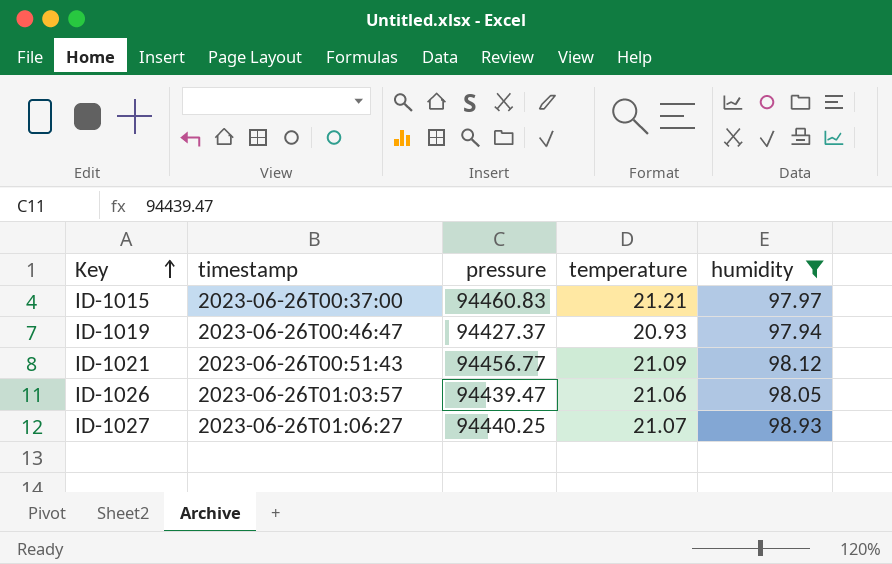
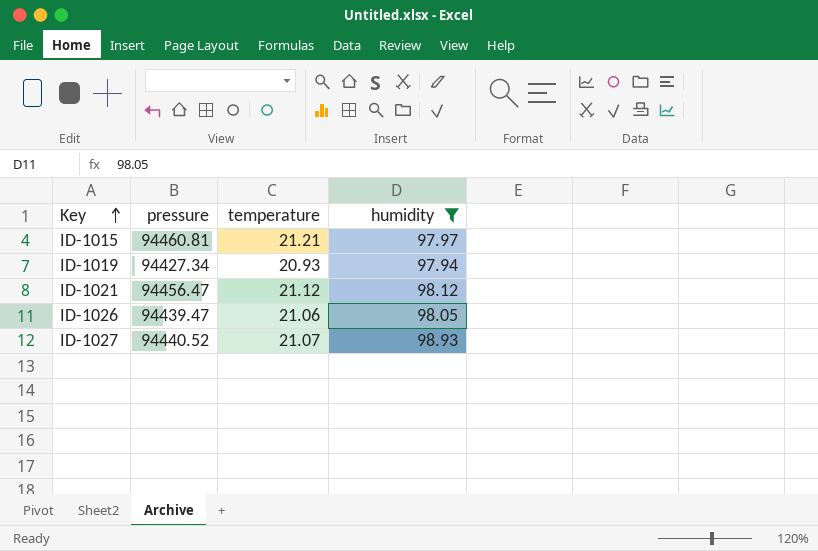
column timestamp | position: 2 -> none
ID-1015 | pressure: 94460.83 -> 94460.81
ID-1019 | pressure: 94427.37 -> 94427.34
ID-1021 | pressure: 94456.77 -> 94456.47
ID-1021 | temperature: 21.09 -> 21.12
ID-1027 | pressure: 94440.25 -> 94440.52

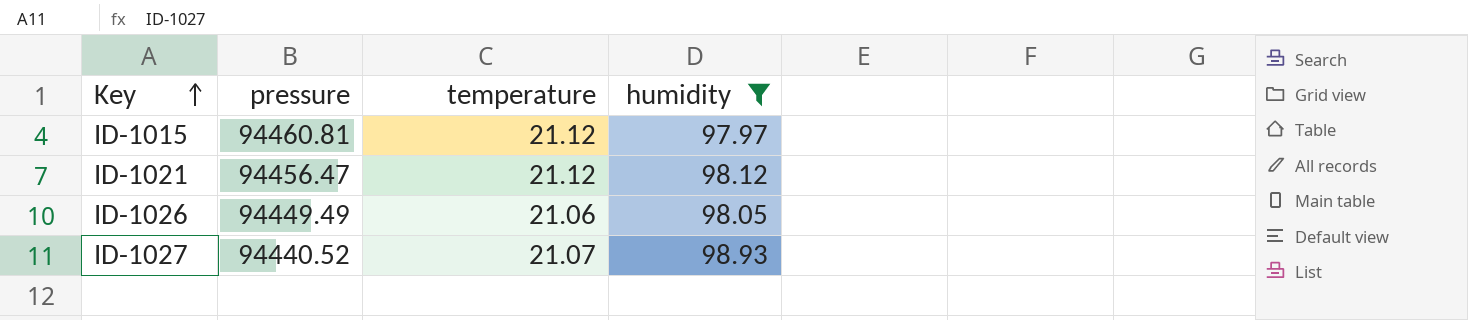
row ID-1019: 94427.34 | 20.93 | 97.94 -> none
ID-1015 | temperature: 21.21 -> 21.12
ID-1026 | pressure: 94439.47 -> 94449.49

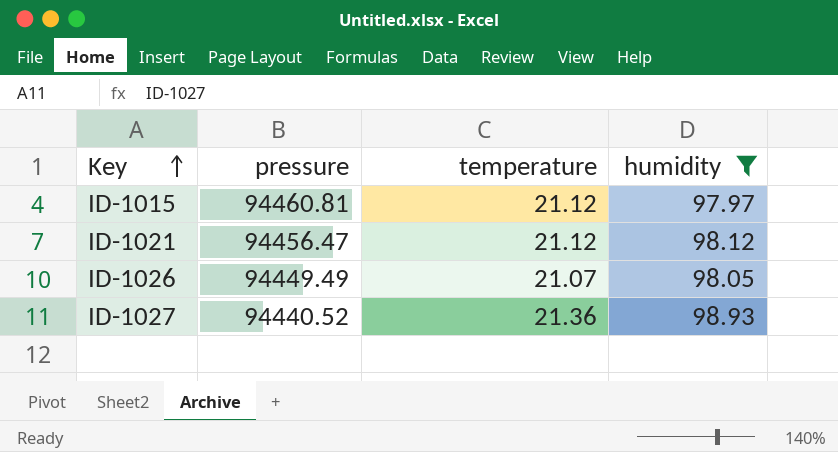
ID-1026 | temperature: 21.06 -> 21.07
ID-1027 | temperature: 21.07 -> 21.36

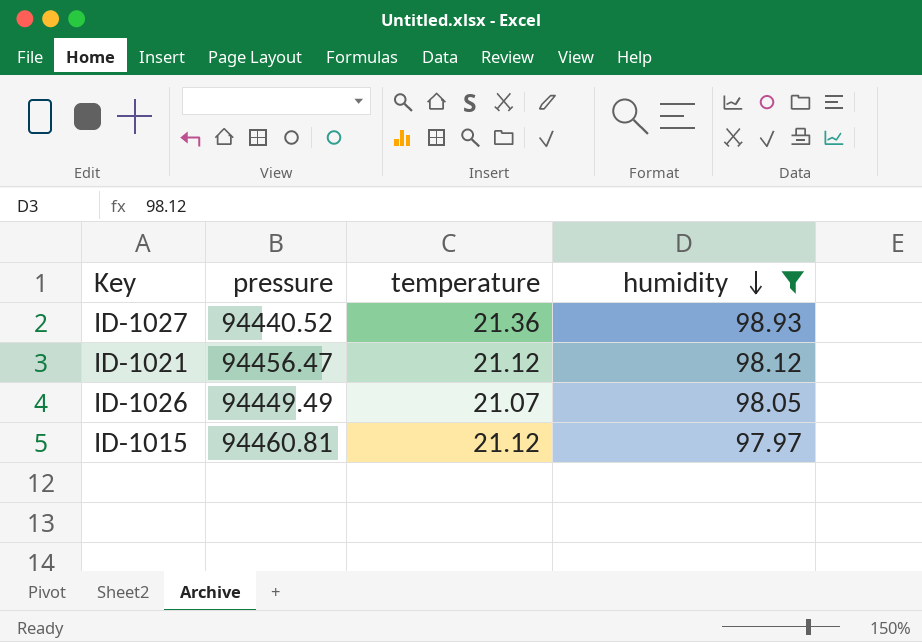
row order: Key ascending -> humidity descending

